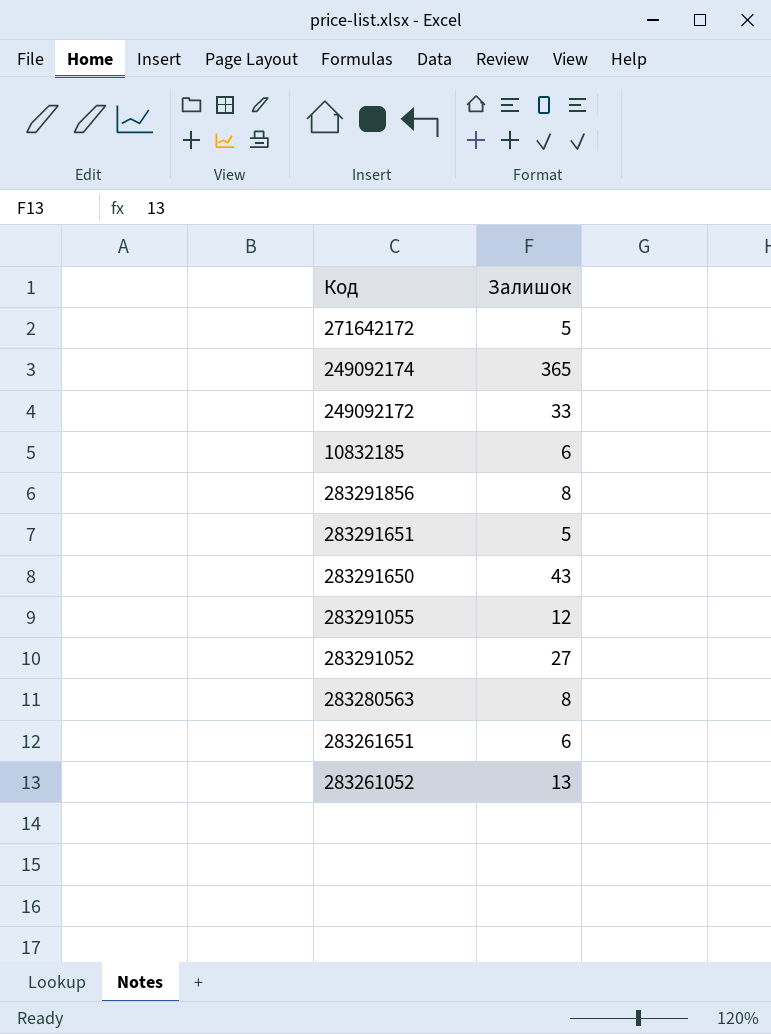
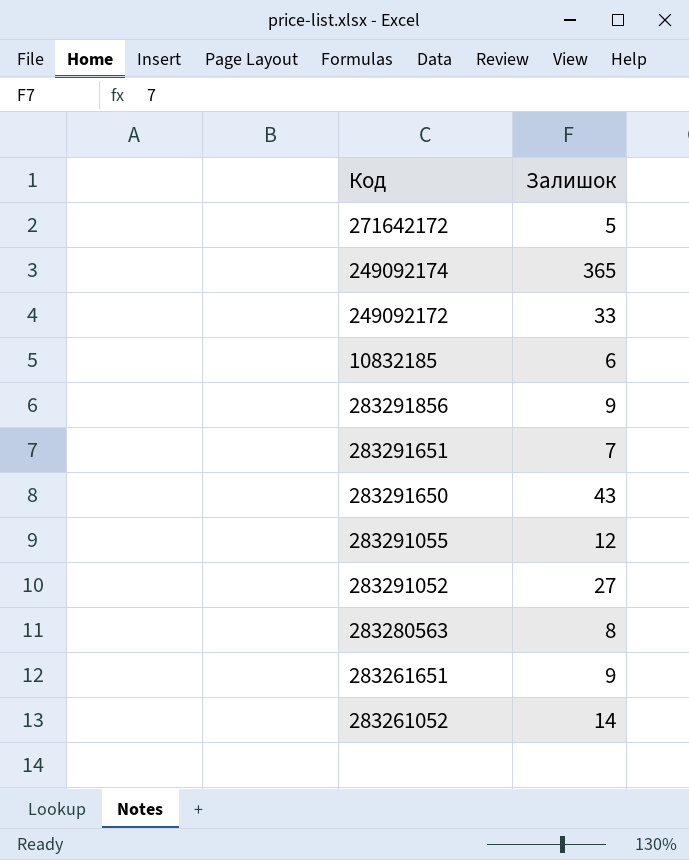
283291856 | Залишок: 8 -> 9
283291651 | Залишок: 5 -> 7
283261651 | Залишок: 6 -> 9
283261052 | Залишок: 13 -> 14

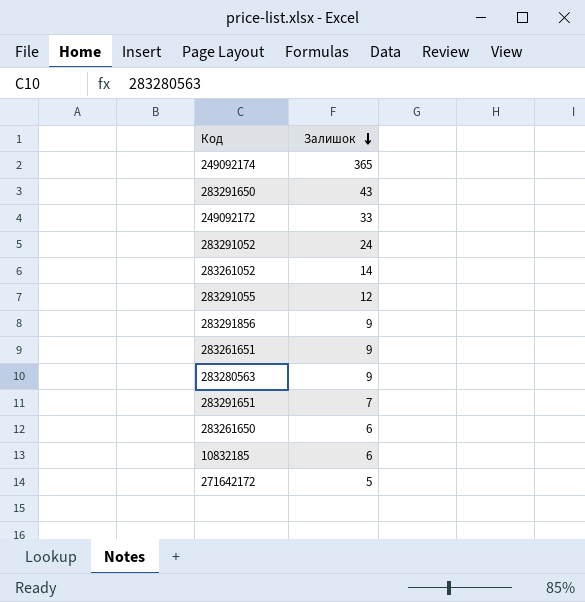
row order: none -> Залишок descending
283291052 | Залишок: 27 -> 24
283280563 | Залишок: 8 -> 9
row 283261650: none -> 6

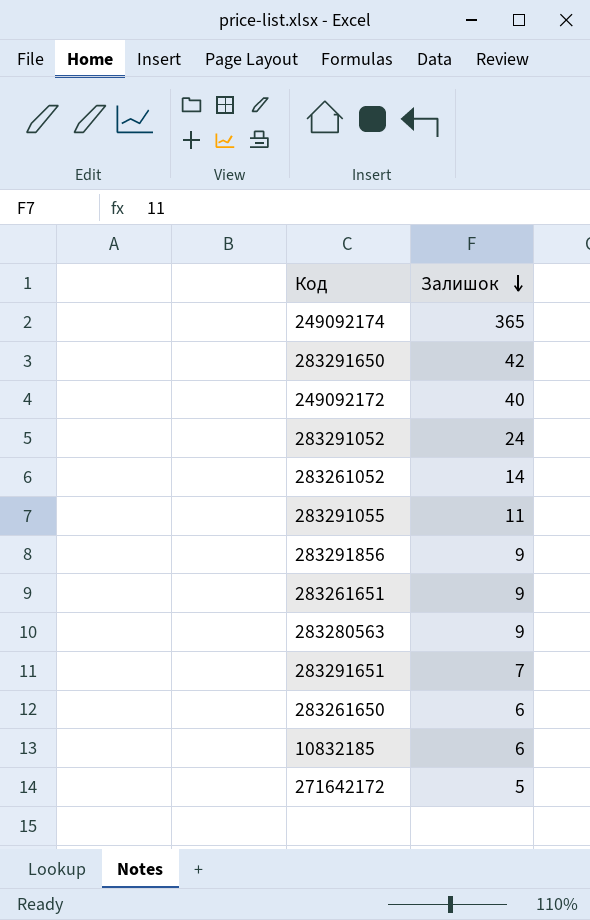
283291650 | Залишок: 43 -> 42
249092172 | Залишок: 33 -> 40
283291055 | Залишок: 12 -> 11

